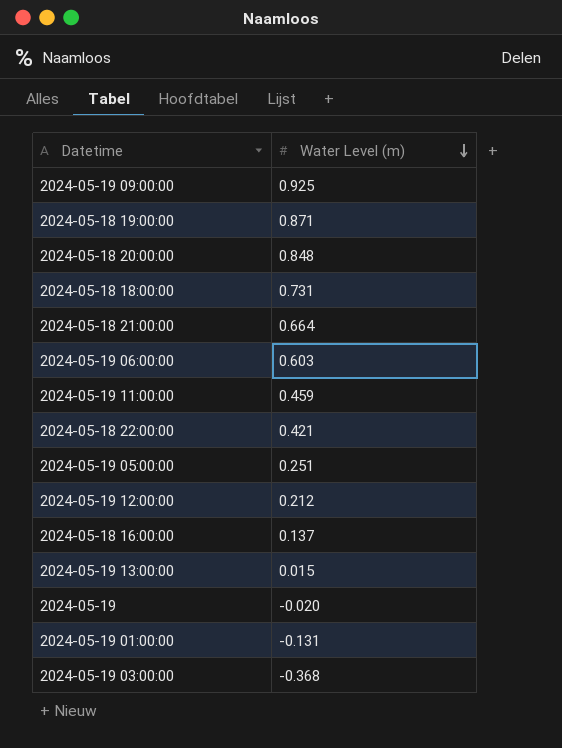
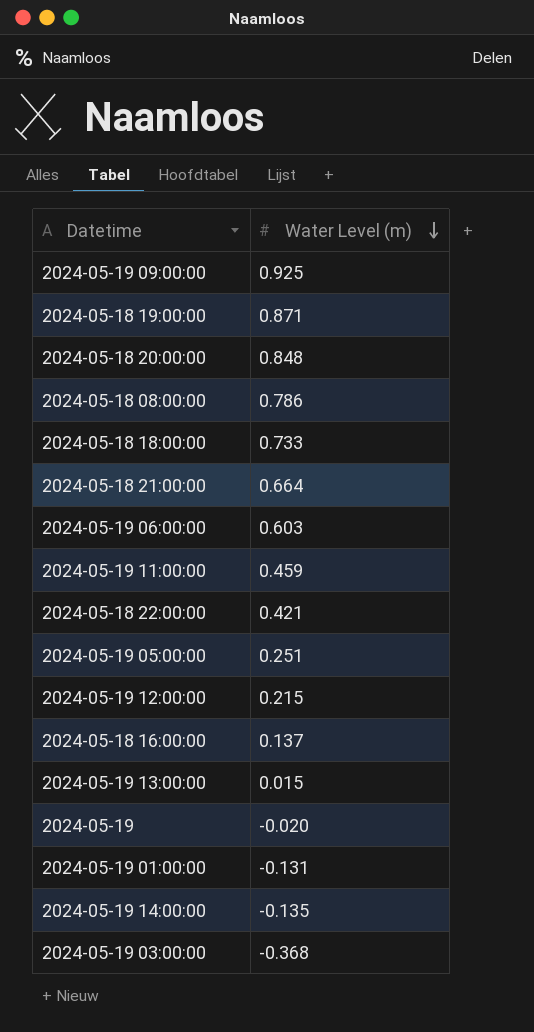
row 2024-05-18 08:00:00: none -> 0.786
2024-05-18 18:00:00 | Water Level (m): 0.731 -> 0.733
2024-05-19 12:00:00 | Water Level (m): 0.212 -> 0.215
row 2024-05-19 14:00:00: none -> -0.135

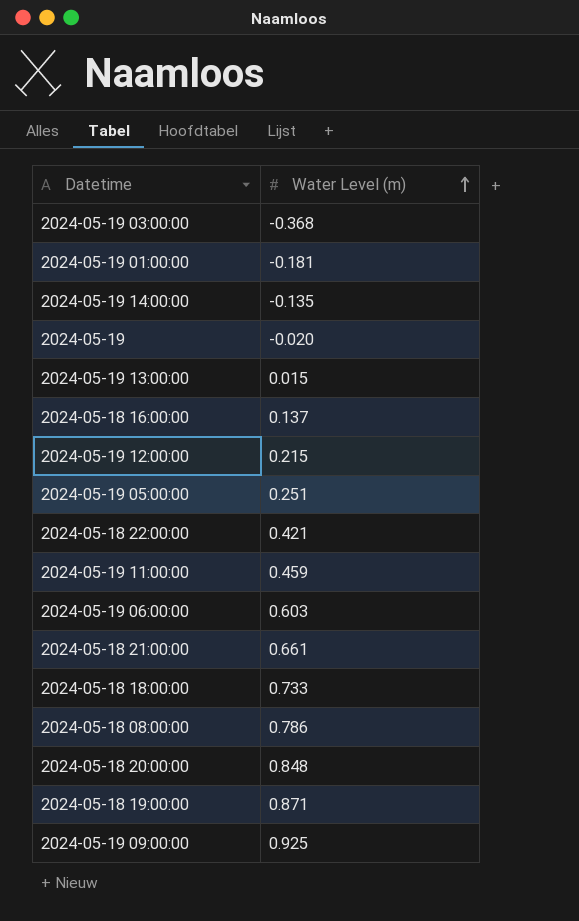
row order: Water Level (m) descending -> Water Level (m) ascending
2024-05-19 01:00:00 | Water Level (m): -0.131 -> -0.181
2024-05-18 21:00:00 | Water Level (m): 0.664 -> 0.661

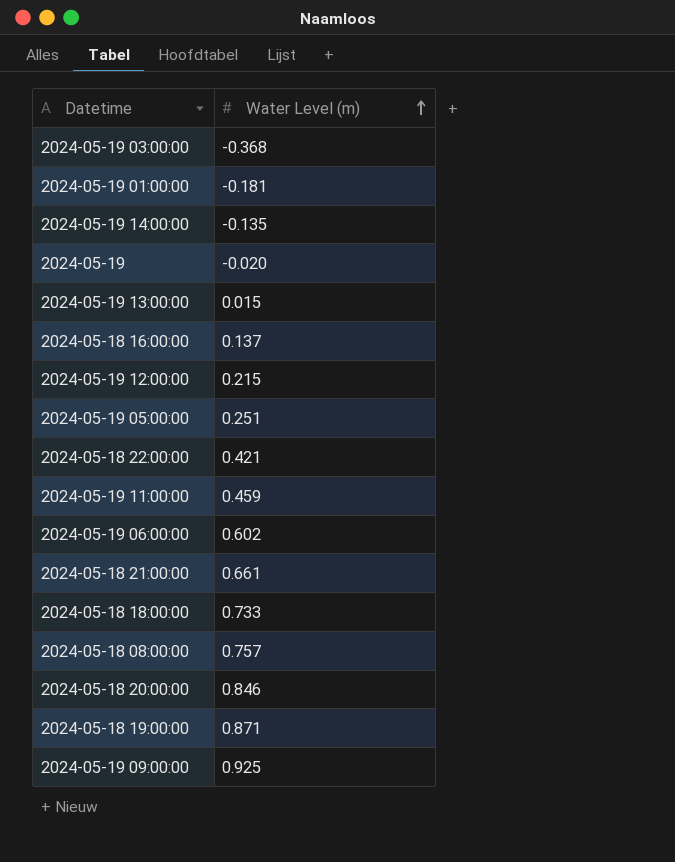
2024-05-19 06:00:00 | Water Level (m): 0.603 -> 0.602
2024-05-18 08:00:00 | Water Level (m): 0.786 -> 0.757
2024-05-18 20:00:00 | Water Level (m): 0.848 -> 0.846

